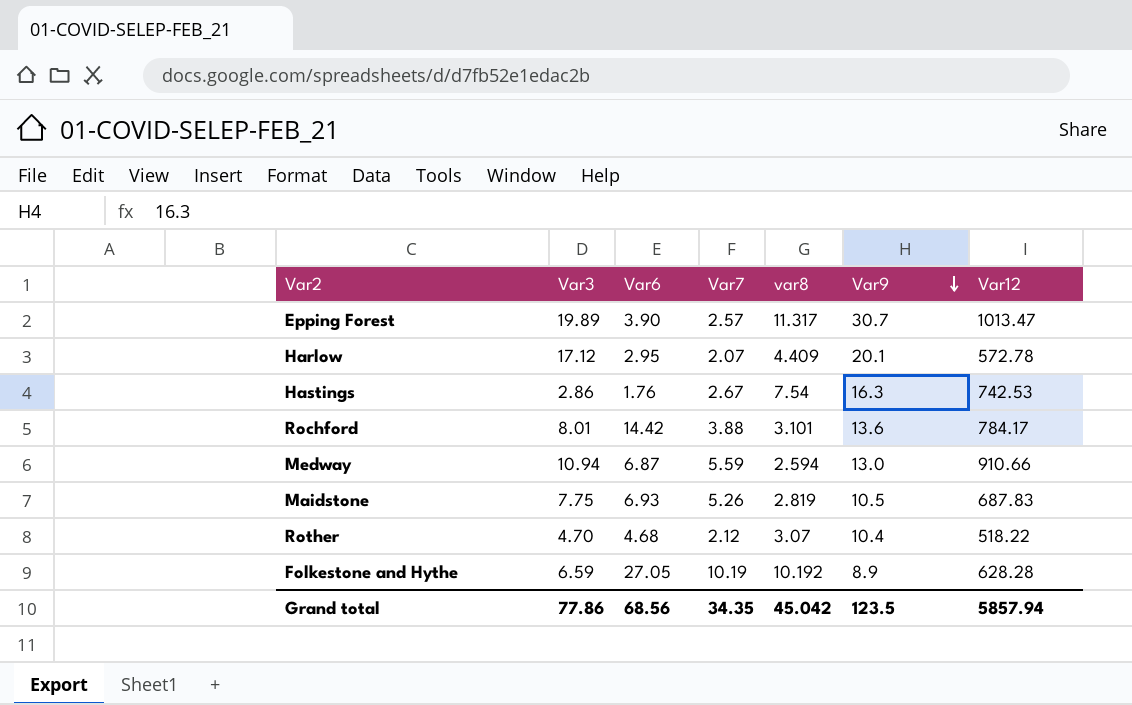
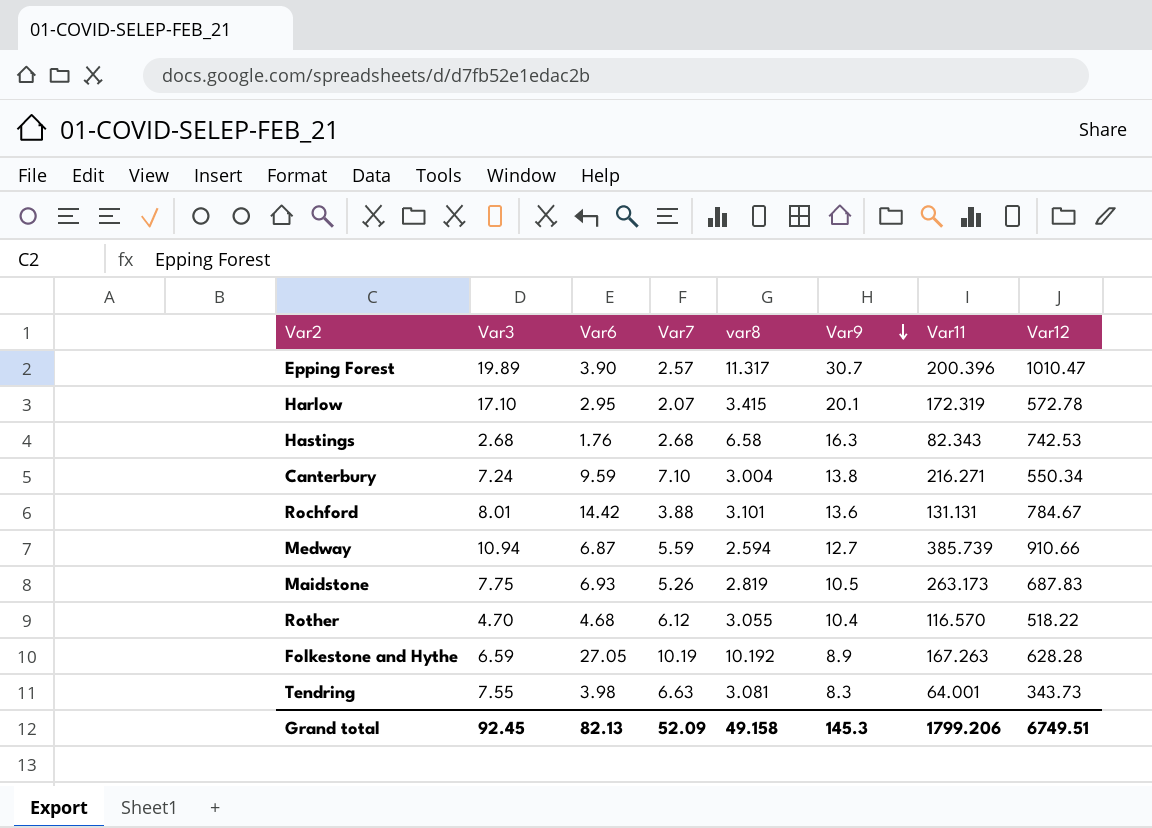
column Var11 | position: none -> 7
Epping Forest | Var12: 1013.47 -> 1010.47
Harlow | Var3: 17.12 -> 17.10
Harlow | var8: 4.409 -> 3.415
Hastings | Var3: 2.86 -> 2.68
Hastings | Var7: 2.67 -> 2.68
Hastings | var8: 7.54 -> 6.58
row Canterbury: none -> 7.24 | 9.59 | 7.10 | 3.004 | 13.8 | 216.271 | 550.34
Rochford | Var12: 784.17 -> 784.67
Medway | Var9: 13.0 -> 12.7
Rother | Var7: 2.12 -> 6.12
Rother | var8: 3.07 -> 3.055
row Tendring: none -> 7.55 | 3.98 | 6.63 | 3.081 | 8.3 | 64.001 | 343.73
Grand total | Var3: 77.86 -> 92.45
Grand total | Var6: 68.56 -> 82.13
Grand total | Var7: 34.35 -> 52.09
Grand total | var8: 45.042 -> 49.158
Grand total | Var9: 123.5 -> 145.3
Grand total | Var12: 5857.94 -> 6749.51

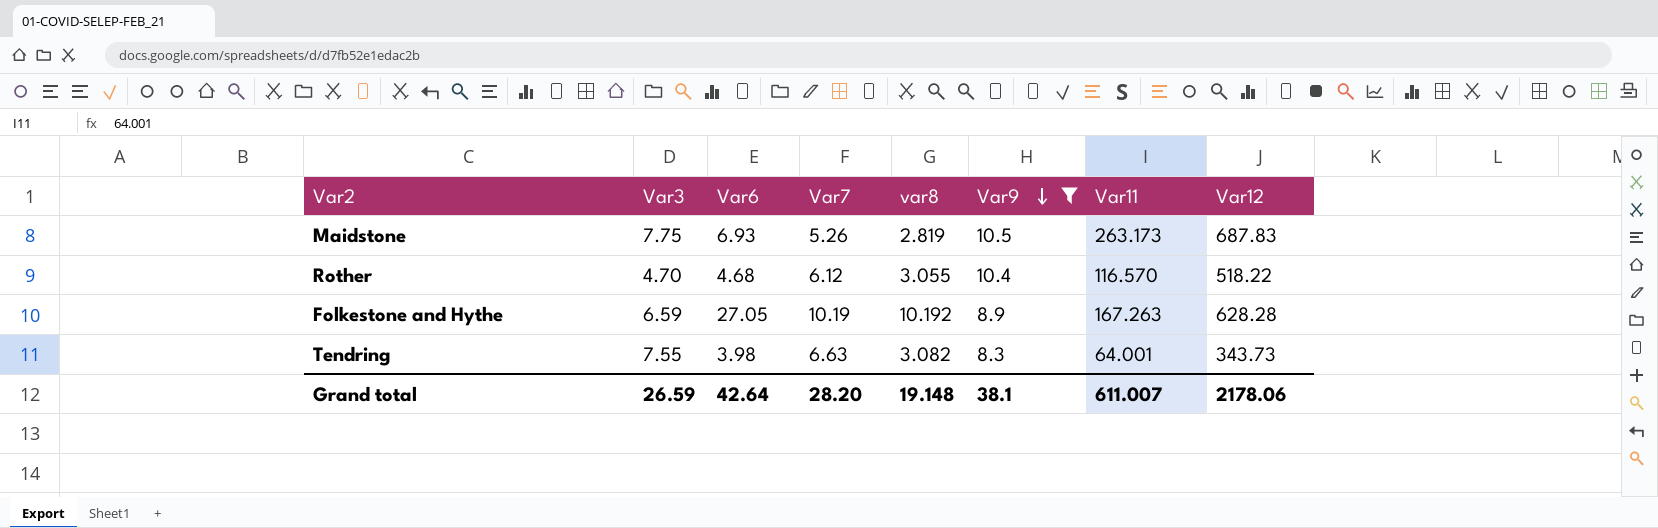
filter: none -> Var9 <= 10.5
Tendring | var8: 3.081 -> 3.082
Grand total | Var3: 92.45 -> 26.59
Grand total | Var6: 82.13 -> 42.64
Grand total | Var7: 52.09 -> 28.20
Grand total | var8: 49.158 -> 19.148
Grand total | Var9: 145.3 -> 38.1
Grand total | Var11: 1799.206 -> 611.007
Grand total | Var12: 6749.51 -> 2178.06

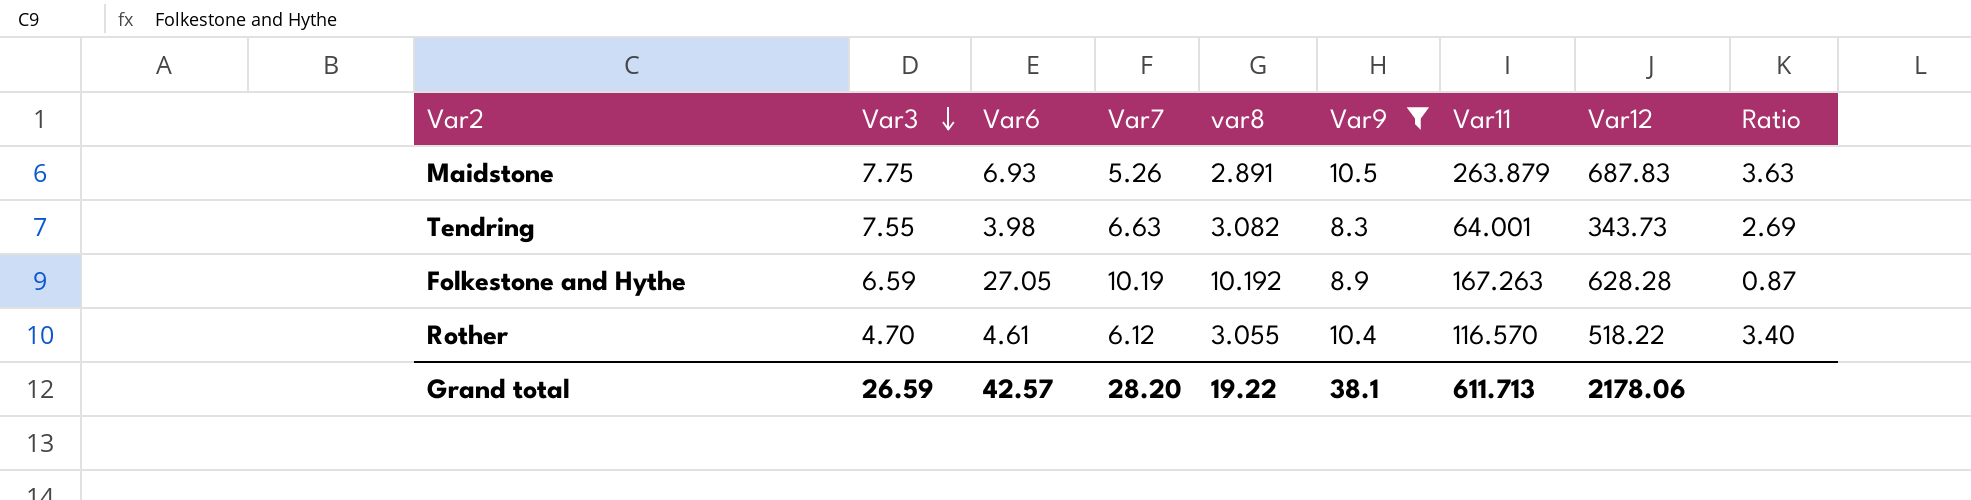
row order: Var9 descending -> Var3 descending
column Ratio | formula: none -> [Var9] / [var8]
Maidstone | var8: 2.819 -> 2.891
Maidstone | Var11: 263.173 -> 263.879
Rother | Var6: 4.68 -> 4.61
Grand total | Var6: 42.64 -> 42.57
Grand total | var8: 19.148 -> 19.22
Grand total | Var11: 611.007 -> 611.713

